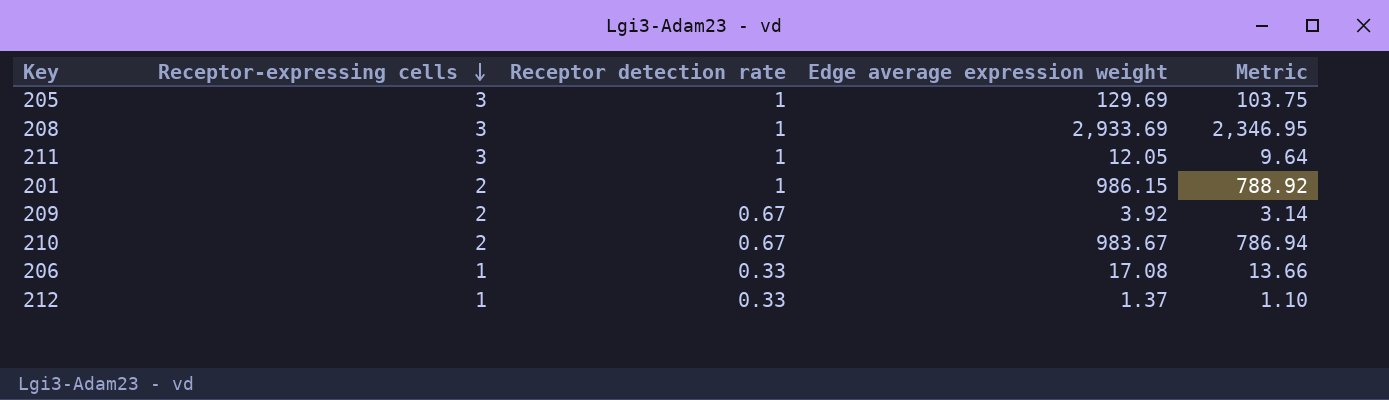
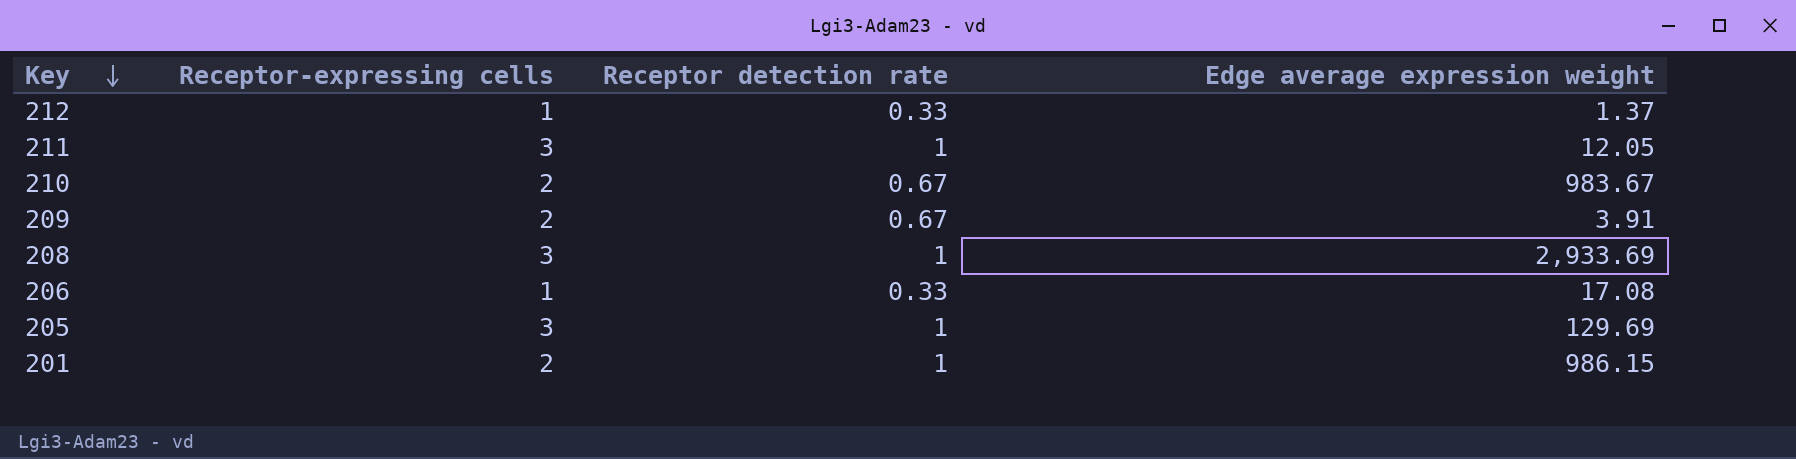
row order: Receptor-expressing cells descending -> Key descending
column Metric | formula: [Edge average expression weight] * 0.8 -> none
209 | Edge average expression weight: 3.92 -> 3.91

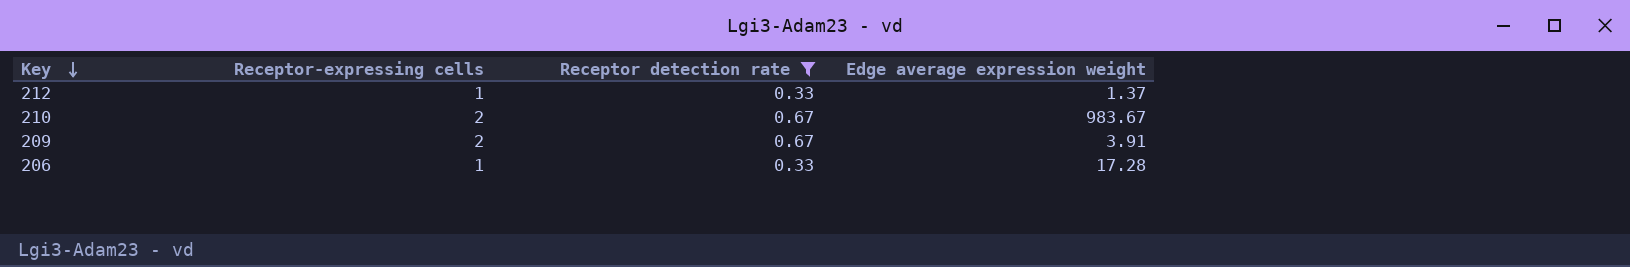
filter: none -> Receptor detection rate != 1
206 | Edge average expression weight: 17.08 -> 17.28

